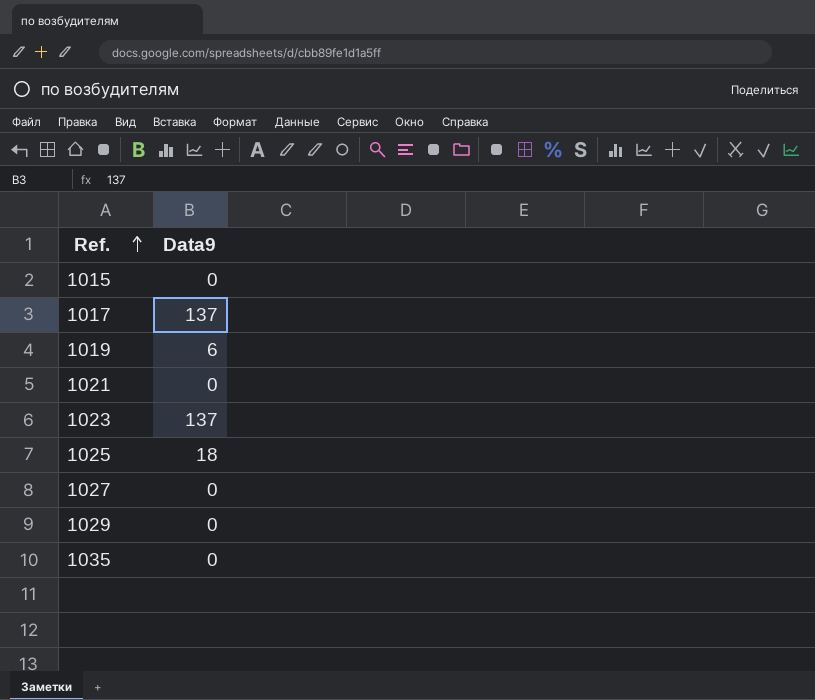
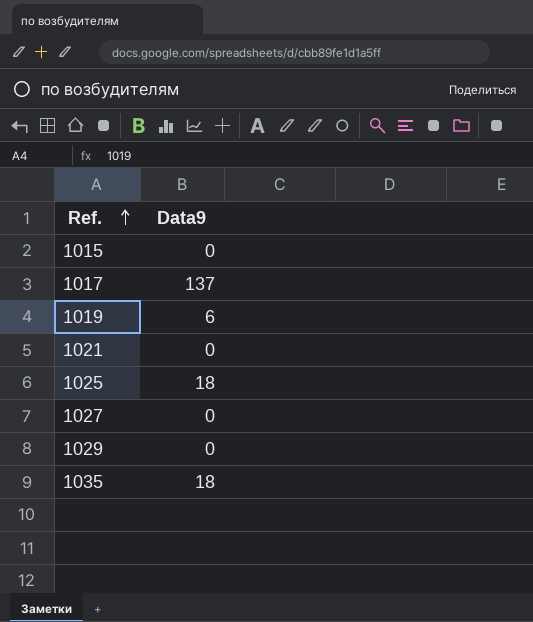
row 1023: 137 -> none
1035 | Data9: 0 -> 18

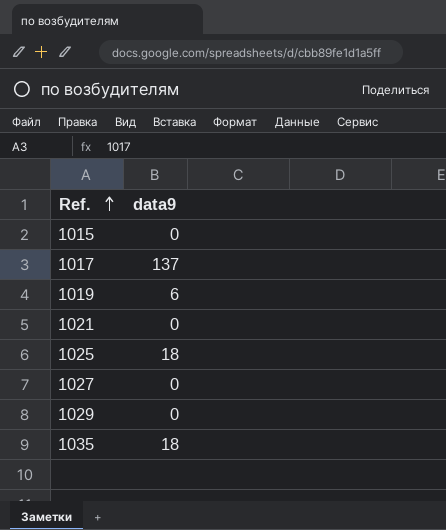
column name: Data9 -> data9

